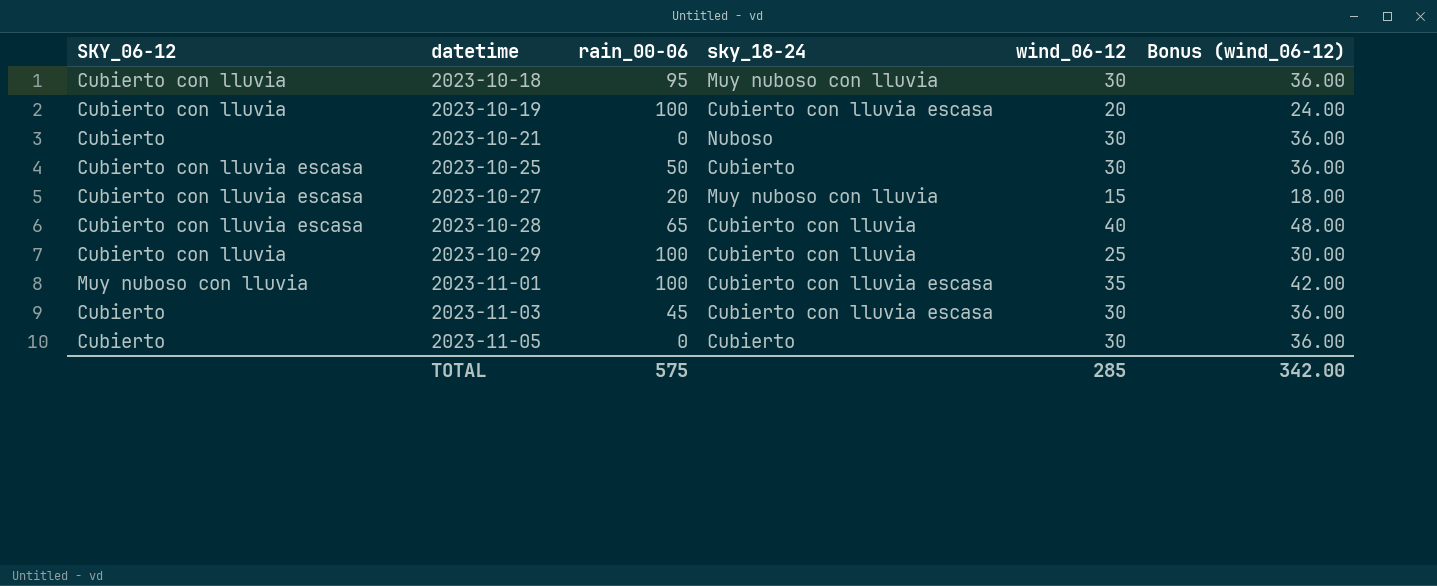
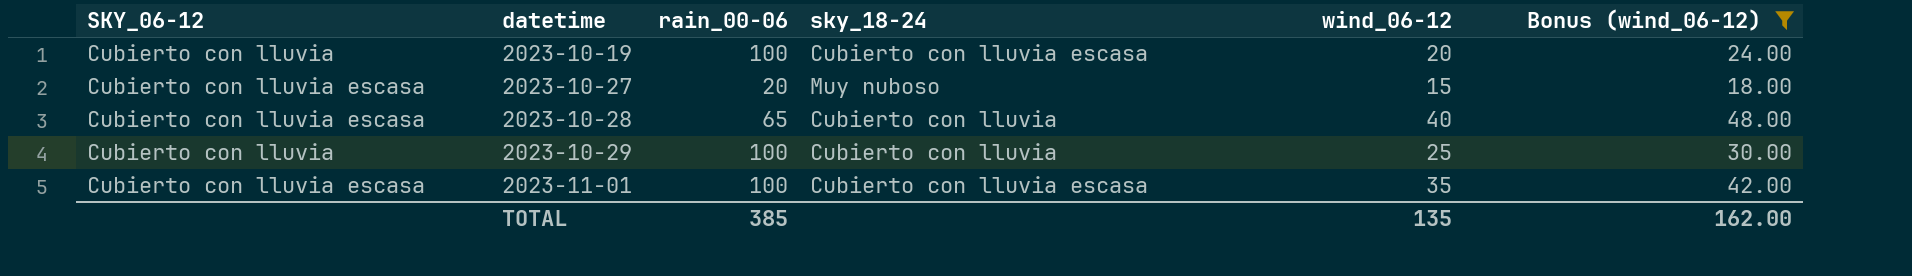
filter: none -> Bonus (wind_06-12) != 36.00
2023-10-27 | sky_18-24: Muy nuboso con lluvia -> Muy nuboso
2023-11-01 | SKY_06-12: Muy nuboso con lluvia -> Cubierto con lluvia escasa
TOTAL | rain_00-06: 575 -> 385
TOTAL | wind_06-12: 285 -> 135
TOTAL | Bonus (wind_06-12): 342.00 -> 162.00

